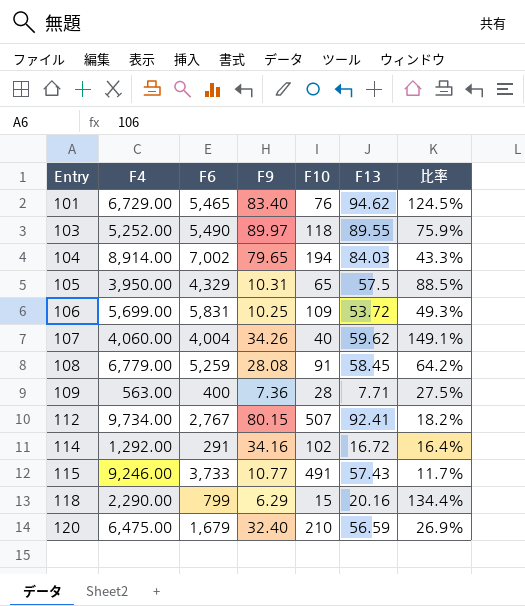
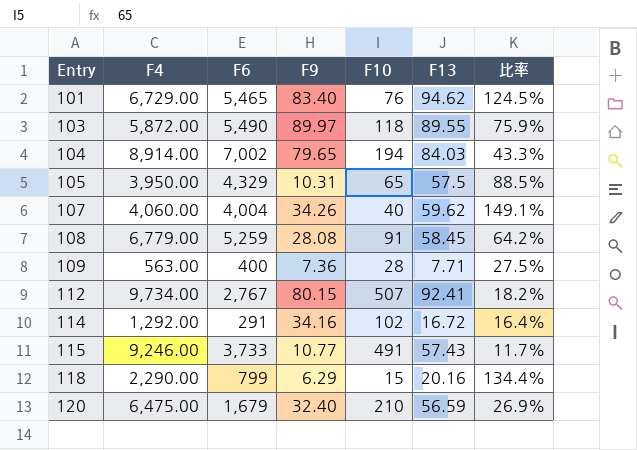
row 106: 5,699.00 | 5,831 | 10.25 | 109 | 53.72 | 49.3% -> none
103 | F4: 5,252.00 -> 5,872.00

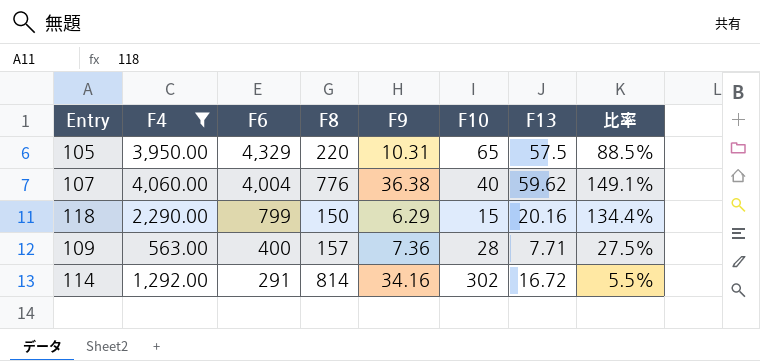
filter: none -> F4 <= 4,060.00
row order: Entry ascending -> F6 descending
column F8 | position: none -> 4
107 | F9: 34.26 -> 36.38
114 | F10: 102 -> 302
114 | 比率: 16.4% -> 5.5%

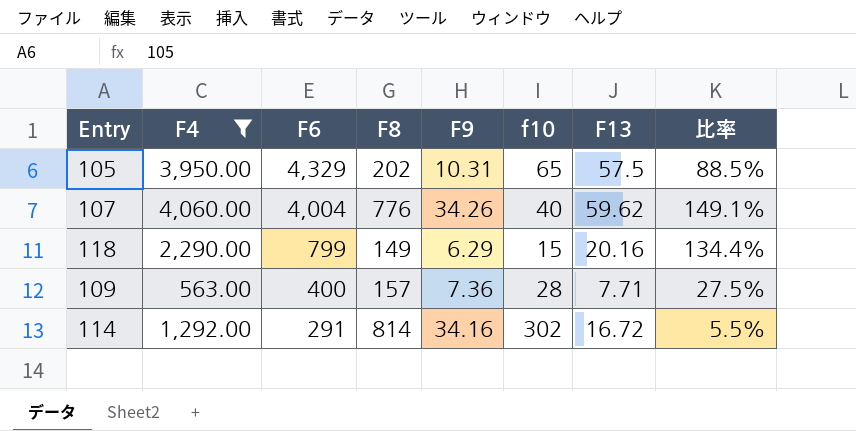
column name: F10 -> f10
105 | F8: 220 -> 202
107 | F9: 36.38 -> 34.26
118 | F8: 150 -> 149

